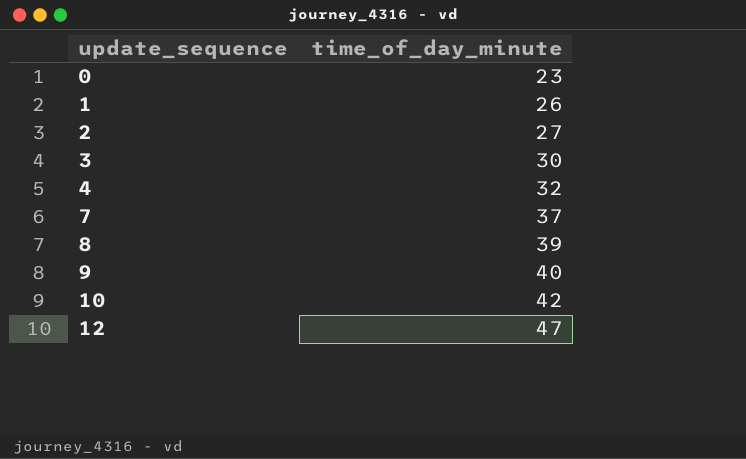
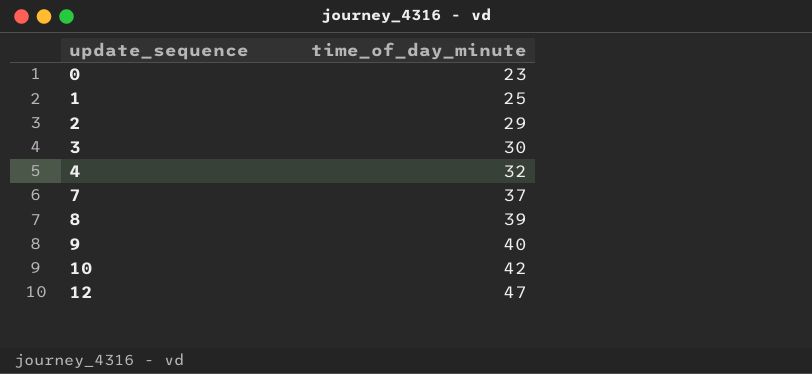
1 | time_of_day_minute: 26 -> 25
2 | time_of_day_minute: 27 -> 29

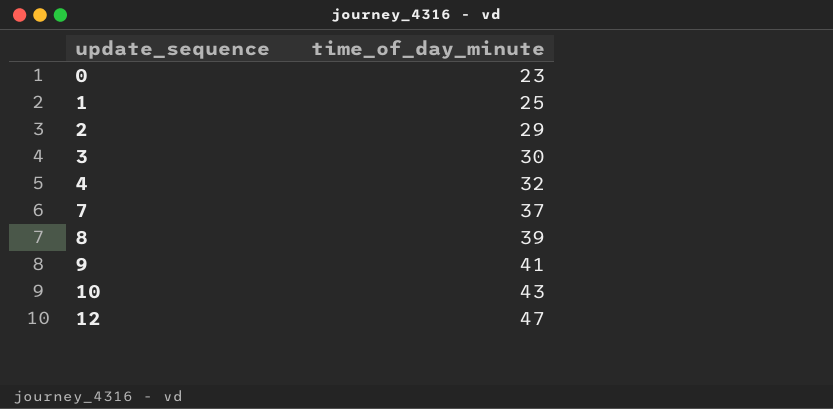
9 | time_of_day_minute: 40 -> 41
10 | time_of_day_minute: 42 -> 43

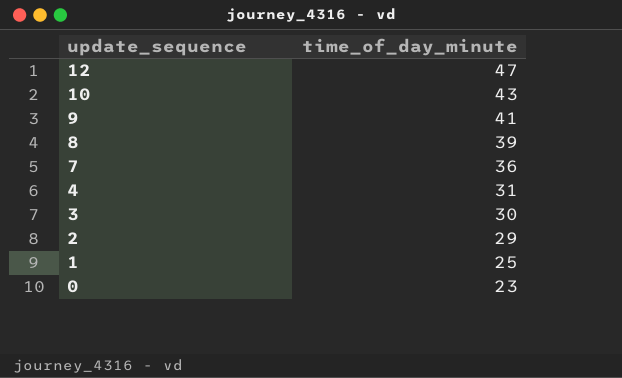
row order: update_sequence ascending -> update_sequence descending
7 | time_of_day_minute: 37 -> 36
4 | time_of_day_minute: 32 -> 31

